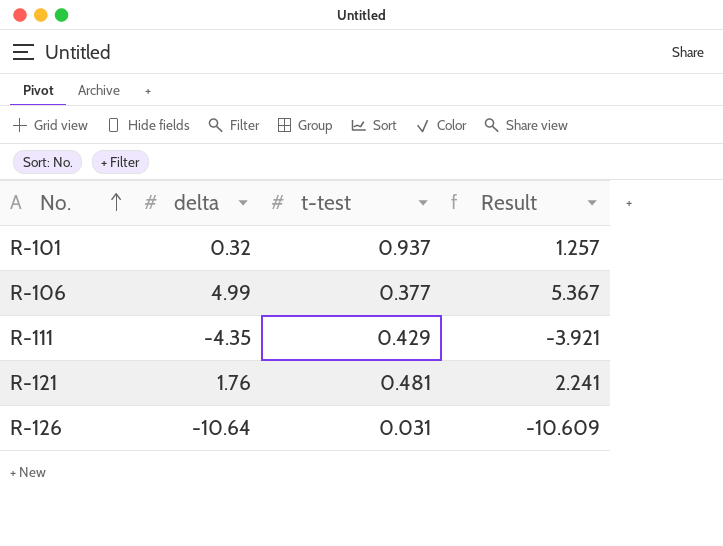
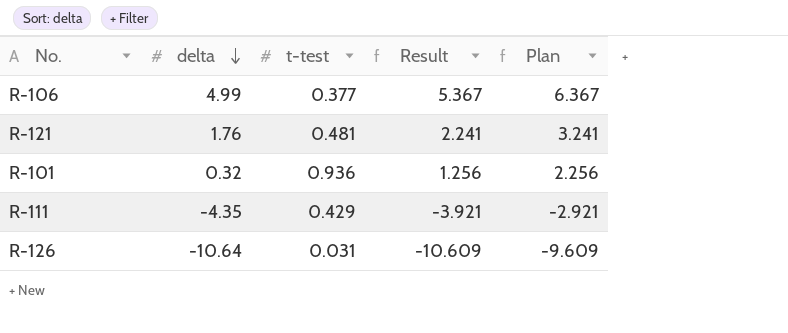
row order: No. ascending -> delta descending
column Plan | formula: none -> [Result] + 1
R-101 | t-test: 0.937 -> 0.936
R-101 | Result: 1.257 -> 1.256

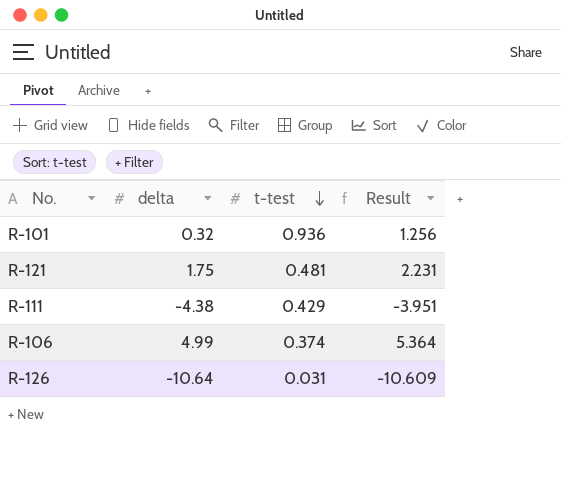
row order: delta descending -> t-test descending
column Plan | formula: [Result] + 1 -> none
R-121 | delta: 1.76 -> 1.75
R-121 | Result: 2.241 -> 2.231
R-111 | delta: -4.35 -> -4.38
R-111 | Result: -3.921 -> -3.951
R-106 | t-test: 0.377 -> 0.374
R-106 | Result: 5.367 -> 5.364

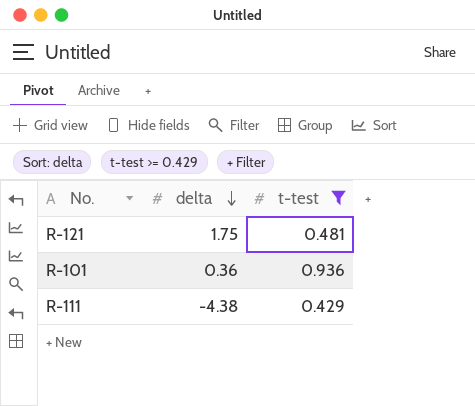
filter: none -> t-test >= 0.429
row order: t-test descending -> delta descending
column Result | formula: [delta] + [t-test] -> none
R-101 | delta: 0.32 -> 0.36

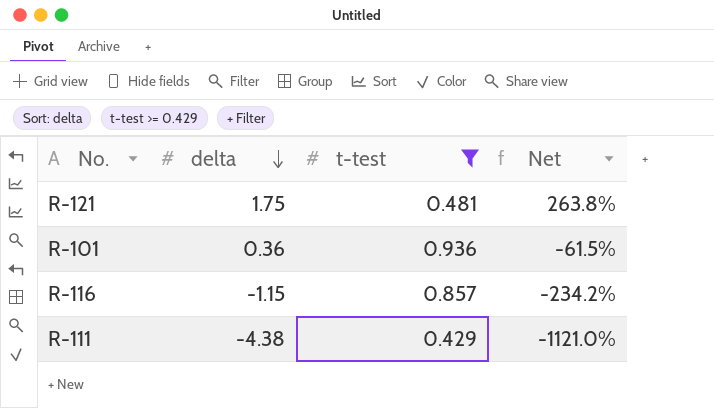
column Net | formula: none -> ([delta] - [t-test]) / [t-test]
row R-116: none -> -1.15 | 0.857 | -234.2%

